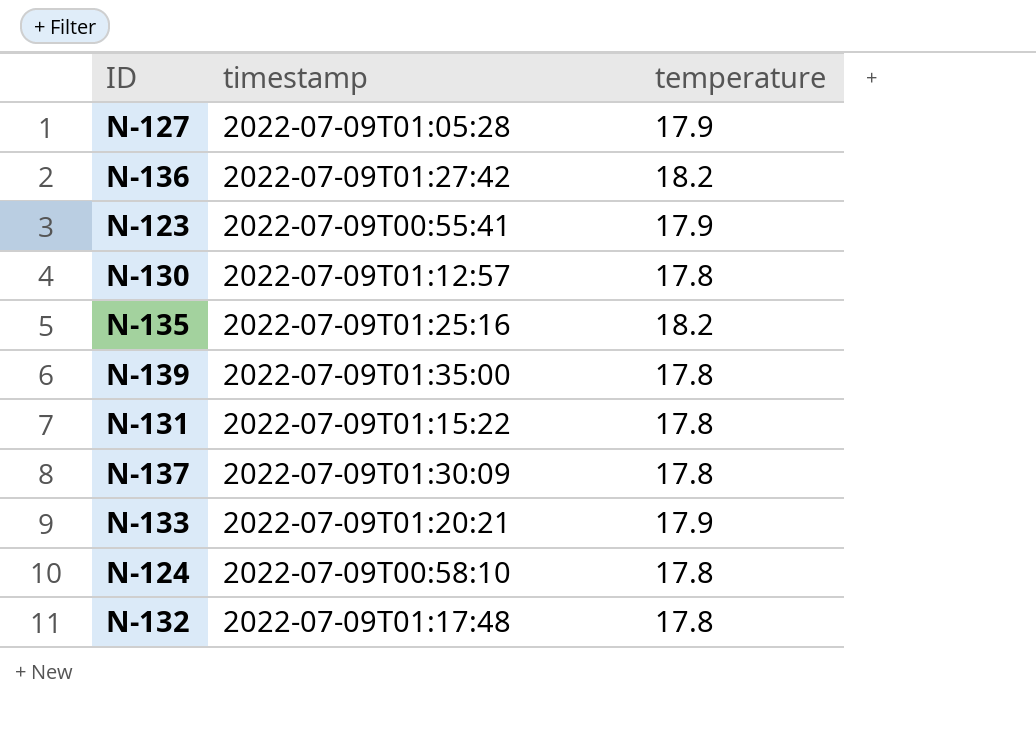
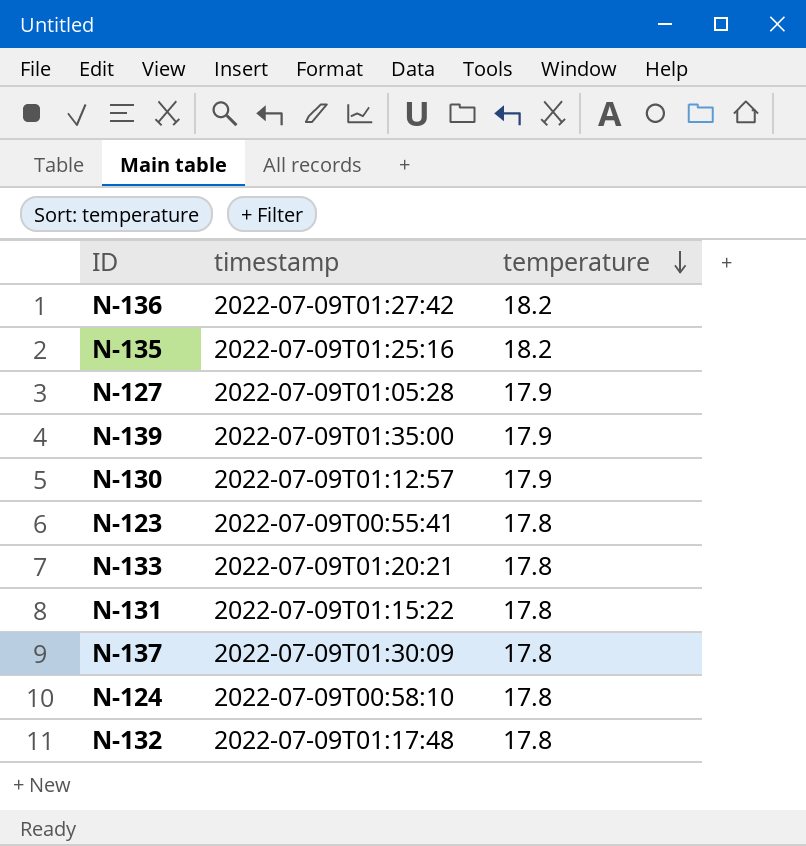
row order: none -> temperature descending
N-139 | temperature: 17.8 -> 17.9
N-130 | temperature: 17.8 -> 17.9
N-123 | temperature: 17.9 -> 17.8
N-133 | temperature: 17.9 -> 17.8

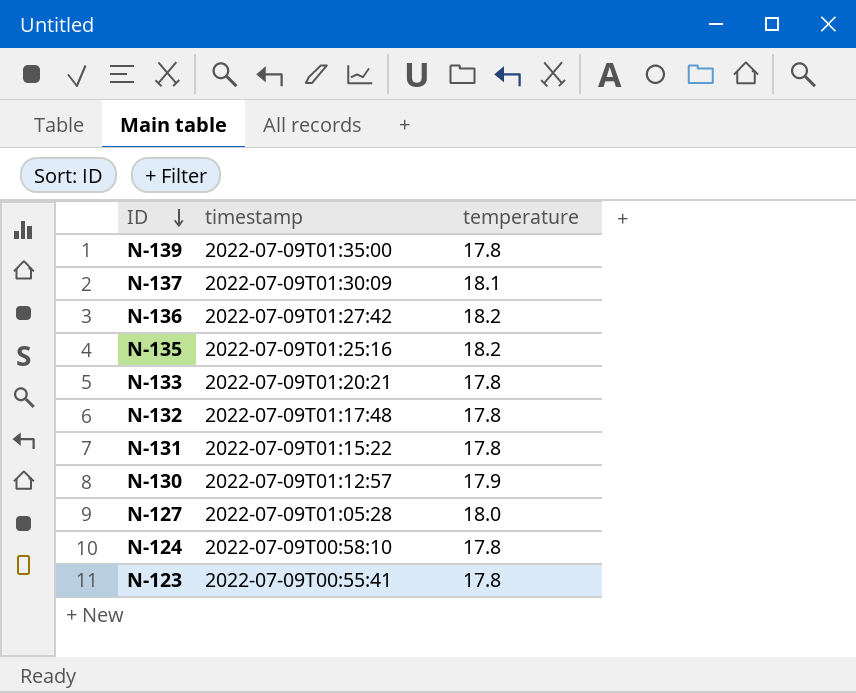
row order: temperature descending -> ID descending
N-139 | temperature: 17.9 -> 17.8
N-137 | temperature: 17.8 -> 18.1
N-127 | temperature: 17.9 -> 18.0

